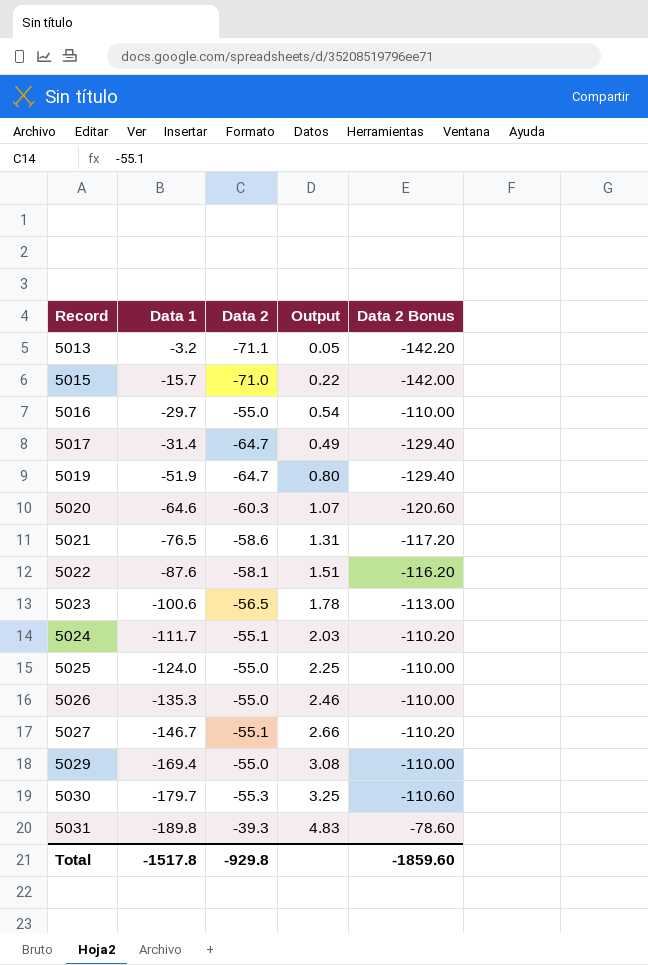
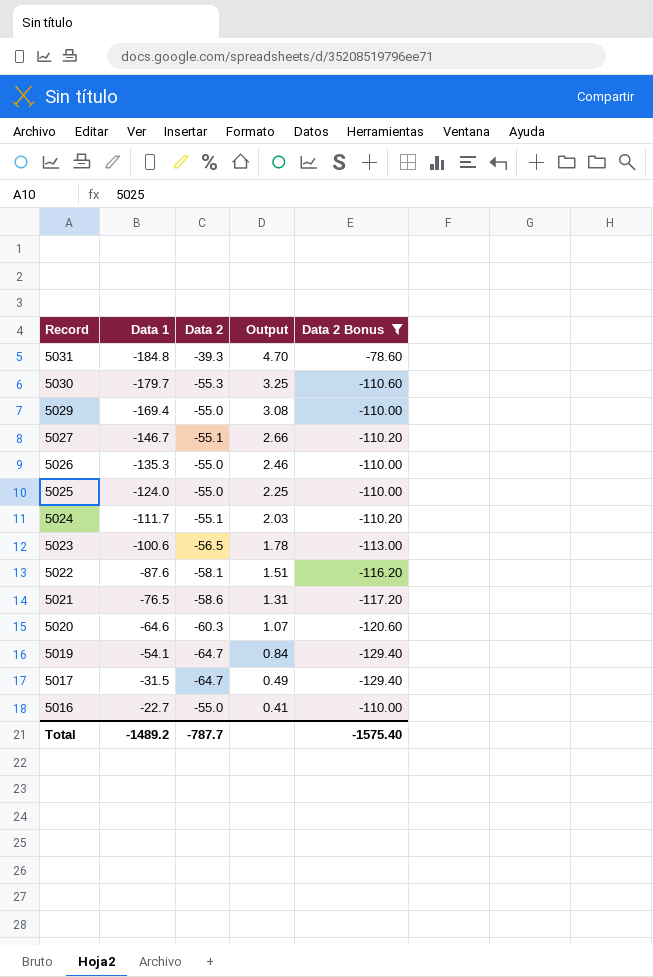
filter: none -> Data 2 Bonus >= -129.40
row order: Record ascending -> Record descending
5031 | Data 1: -189.8 -> -184.8
5031 | Output: 4.83 -> 4.70
5019 | Data 1: -51.9 -> -54.1
5019 | Output: 0.80 -> 0.84
5017 | Data 1: -31.4 -> -31.5
5016 | Data 1: -29.7 -> -22.7
5016 | Output: 0.54 -> 0.41
Total | Data 1: -1517.8 -> -1489.2
Total | Data 2: -929.8 -> -787.7
Total | Data 2 Bonus: -1859.60 -> -1575.40

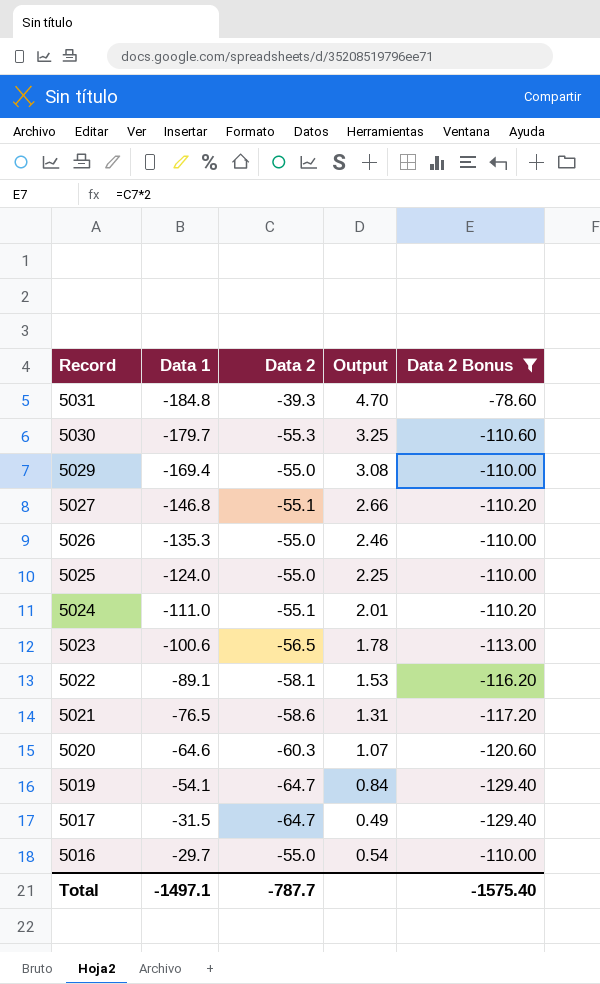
5027 | Data 1: -146.7 -> -146.8
5024 | Data 1: -111.7 -> -111.0
5024 | Output: 2.03 -> 2.01
5022 | Data 1: -87.6 -> -89.1
5022 | Output: 1.51 -> 1.53
5016 | Data 1: -22.7 -> -29.7
5016 | Output: 0.41 -> 0.54
Total | Data 1: -1489.2 -> -1497.1

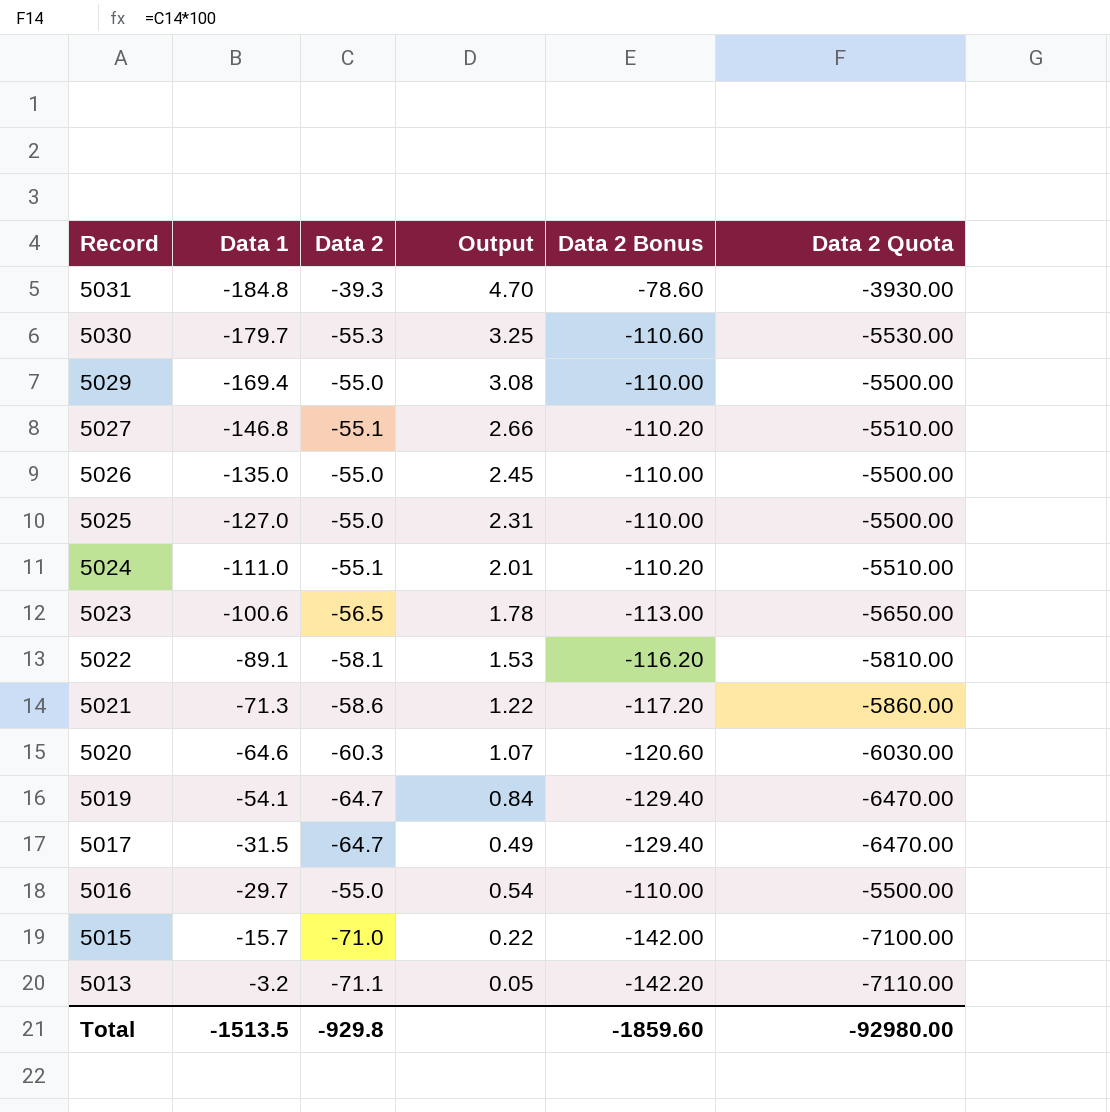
filter: Data 2 Bonus >= -129.40 -> none
column Data 2 Quota | formula: none -> [Data 2] * 100
5026 | Data 1: -135.3 -> -135.0
5026 | Output: 2.46 -> 2.45
5025 | Data 1: -124.0 -> -127.0
5025 | Output: 2.25 -> 2.31
5021 | Data 1: -76.5 -> -71.3
5021 | Output: 1.31 -> 1.22
Total | Data 1: -1497.1 -> -1513.5
Total | Data 2: -787.7 -> -929.8
Total | Data 2 Bonus: -1575.40 -> -1859.60

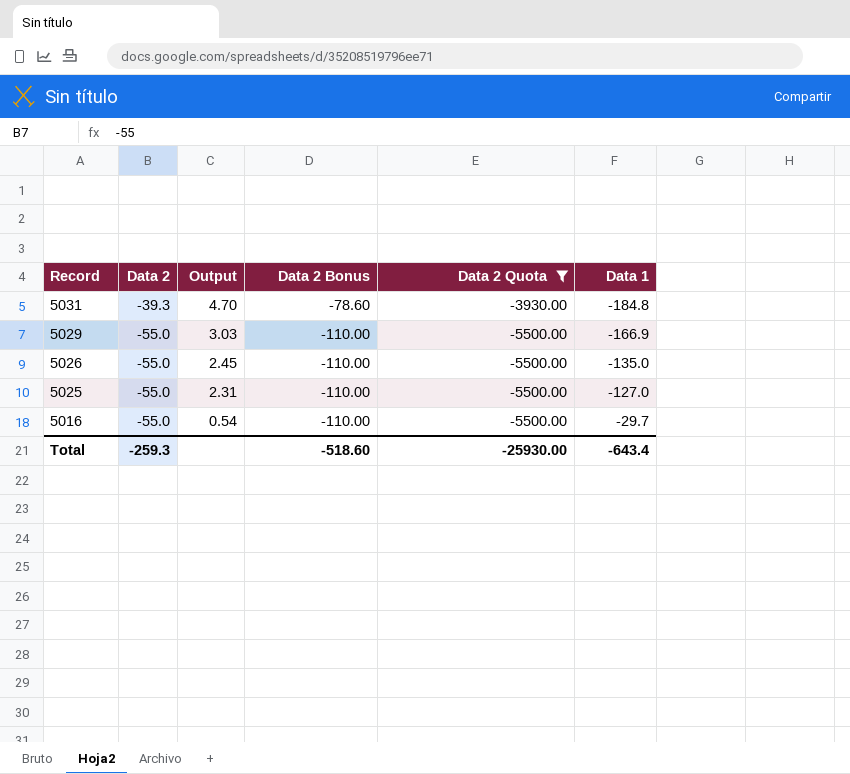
filter: none -> Data 2 Quota >= -5500.00
column Data 1 | position: 2 -> 6
5029 | Output: 3.08 -> 3.03
5029 | Data 1: -169.4 -> -166.9
Total | Data 2: -929.8 -> -259.3
Total | Data 2 Bonus: -1859.60 -> -518.60
Total | Data 2 Quota: -92980.00 -> -25930.00
Total | Data 1: -1513.5 -> -643.4

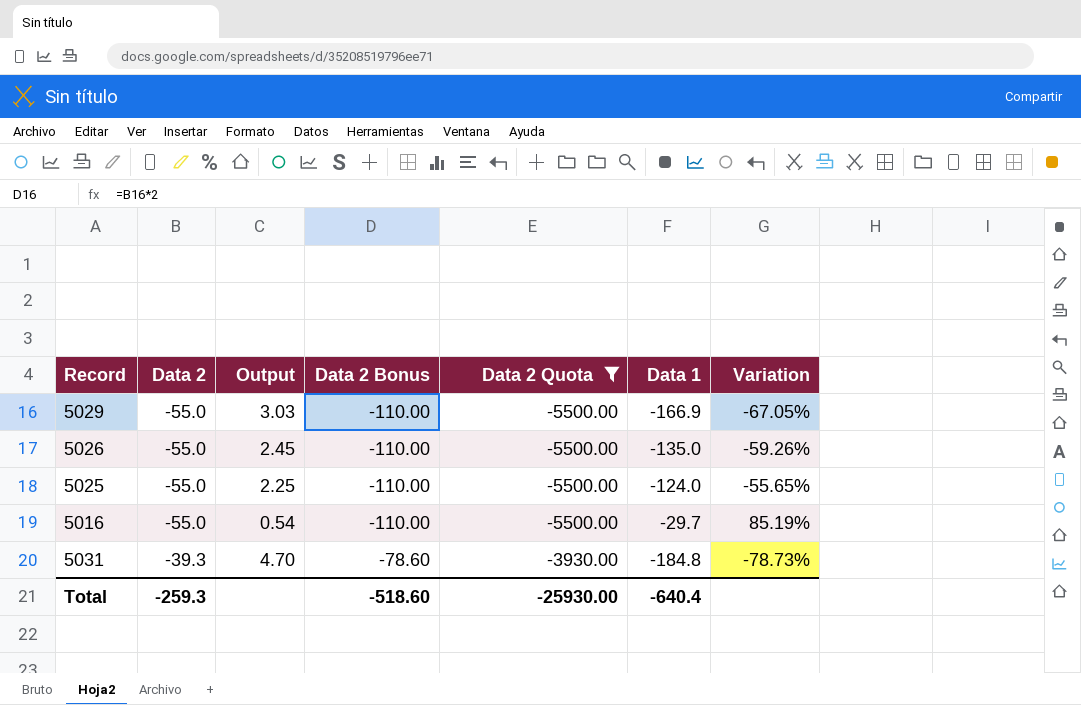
row order: Record descending -> Data 2 ascending
column Variation | formula: none -> ([Data 2] - [Data 1]) / [Data 1]
5025 | Output: 2.31 -> 2.25
5025 | Data 1: -127.0 -> -124.0
Total | Data 1: -643.4 -> -640.4

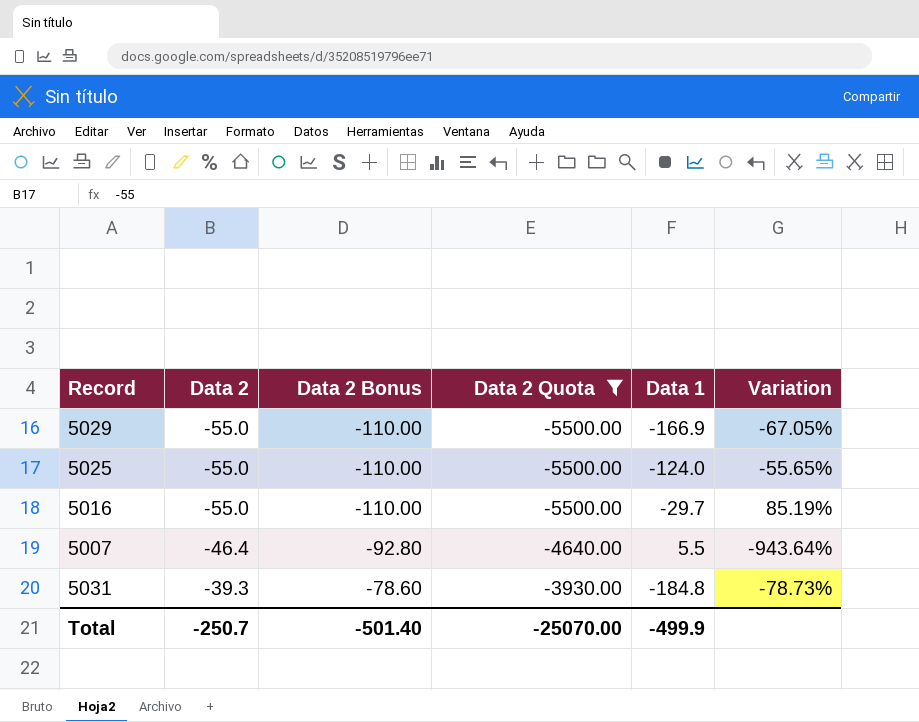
column Output | formula: [Data 1] / [Data 2] -> none
row 5026: -55.0 | 2.45 | -110.00 | -5500.00 | -135.0 | -59.26% -> none
row 5007: none -> -46.4 | -92.80 | -4640.00 | 5.5 | -943.64%
Total | Data 2: -259.3 -> -250.7
Total | Data 2 Bonus: -518.60 -> -501.40
Total | Data 2 Quota: -25930.00 -> -25070.00
Total | Data 1: -640.4 -> -499.9

